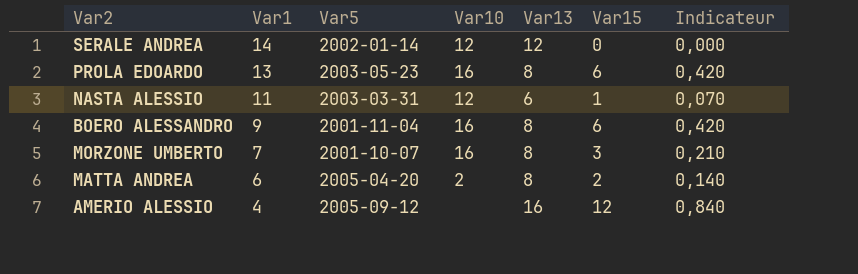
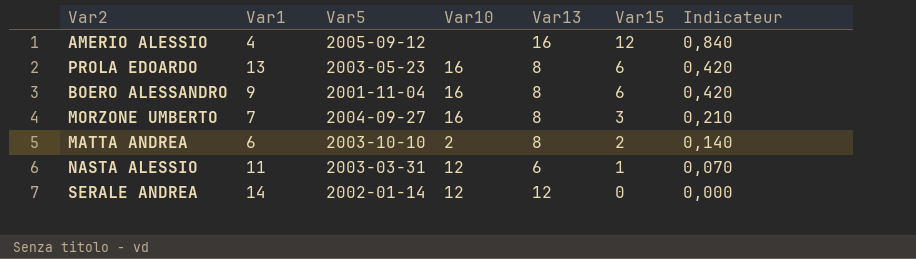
row order: Var1 descending -> Var15 descending
MORZONE UMBERTO | Var5: 2001-10-07 -> 2004-09-27
MATTA ANDREA | Var5: 2005-04-20 -> 2003-10-10

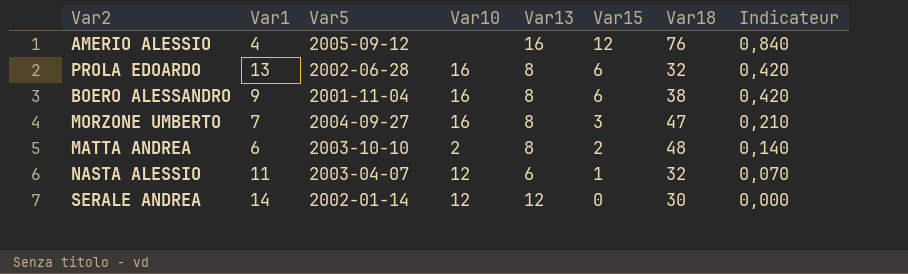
column Var18 | position: none -> 7
PROLA EDOARDO | Var5: 2003-05-23 -> 2002-06-28
NASTA ALESSIO | Var5: 2003-03-31 -> 2003-04-07

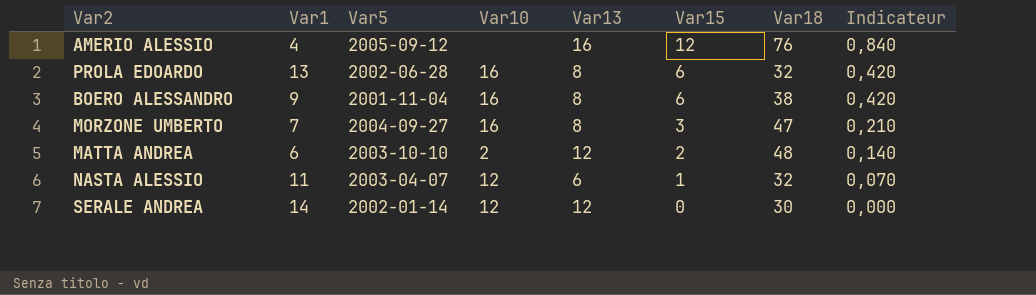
MATTA ANDREA | Var13: 8 -> 12

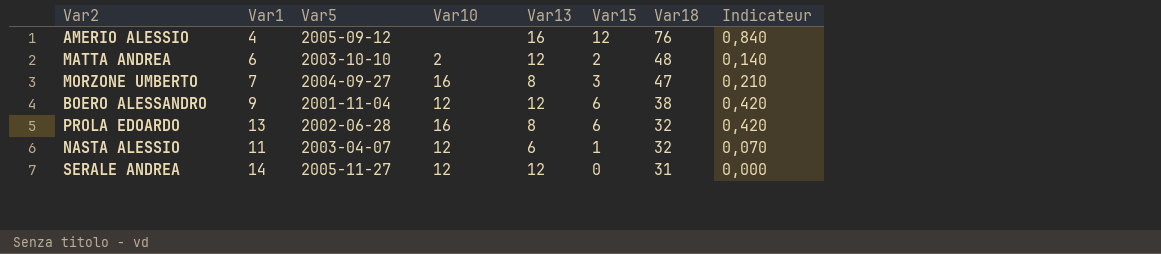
row order: Var15 descending -> Var18 descending
BOERO ALESSANDRO | Var10: 16 -> 12
BOERO ALESSANDRO | Var13: 8 -> 12
SERALE ANDREA | Var5: 2002-01-14 -> 2005-11-27
SERALE ANDREA | Var18: 30 -> 31

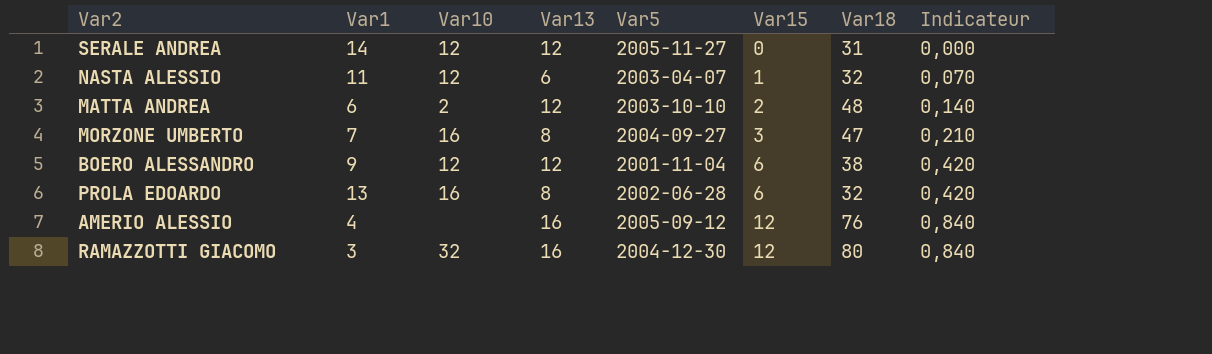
row order: Var18 descending -> Var15 ascending
column Var5 | position: 3 -> 5
row RAMAZZOTTI GIACOMO: none -> 3 | 32 | 16 | 2004-12-30 | 12 | 80 | 0,840

